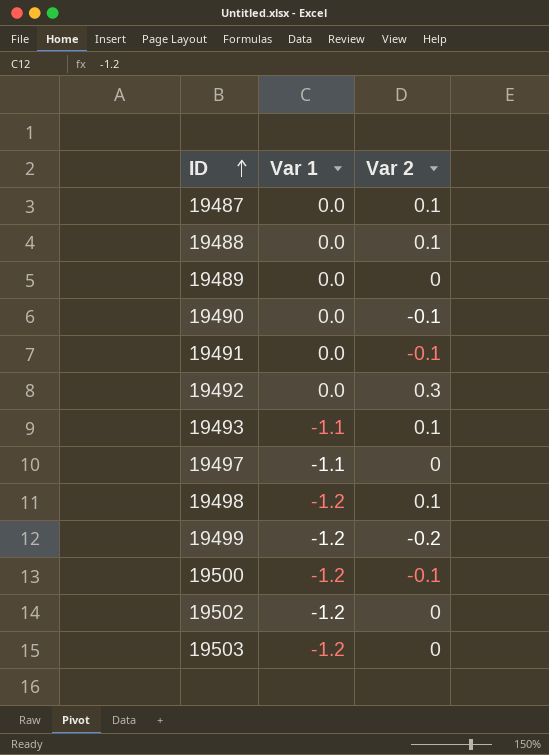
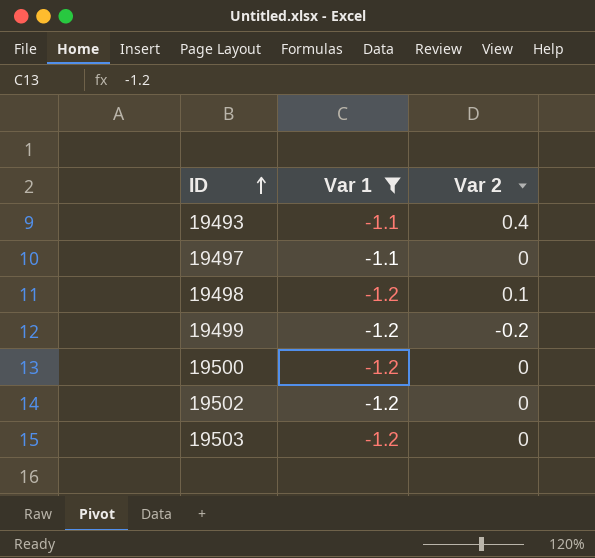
filter: none -> Var 1 != 0.0
19493 | Var 2: 0.1 -> 0.4
19500 | Var 2: -0.1 -> 0

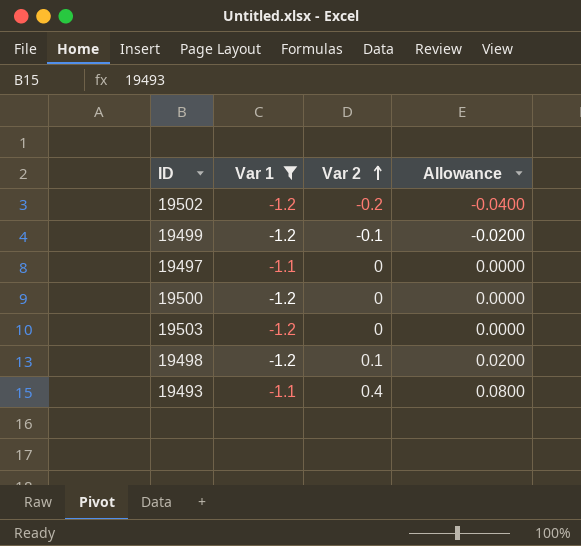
row order: ID ascending -> Var 2 ascending
column Allowance | formula: none -> [Var 2] * 0.2
19502 | Var 2: 0 -> -0.2
19499 | Var 2: -0.2 -> -0.1

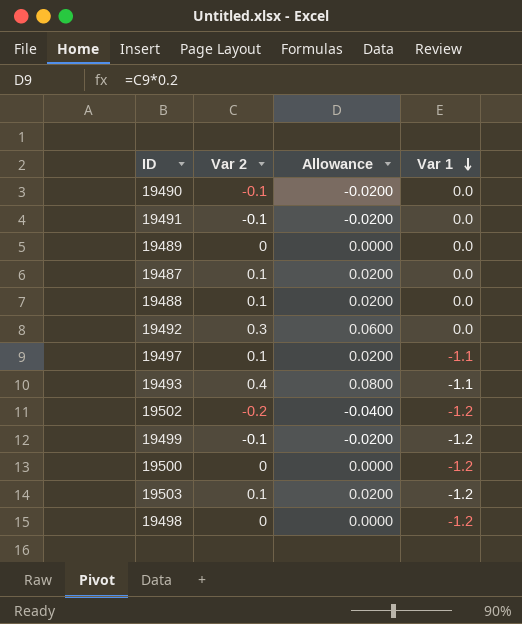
filter: Var 1 != 0.0 -> none
row order: Var 2 ascending -> Var 1 descending
column Var 1 | position: 2 -> 4
19497 | Var 2: 0 -> 0.1
19497 | Allowance: 0.0000 -> 0.0200
19503 | Var 2: 0 -> 0.1
19503 | Allowance: 0.0000 -> 0.0200
19498 | Var 2: 0.1 -> 0
19498 | Allowance: 0.0200 -> 0.0000

